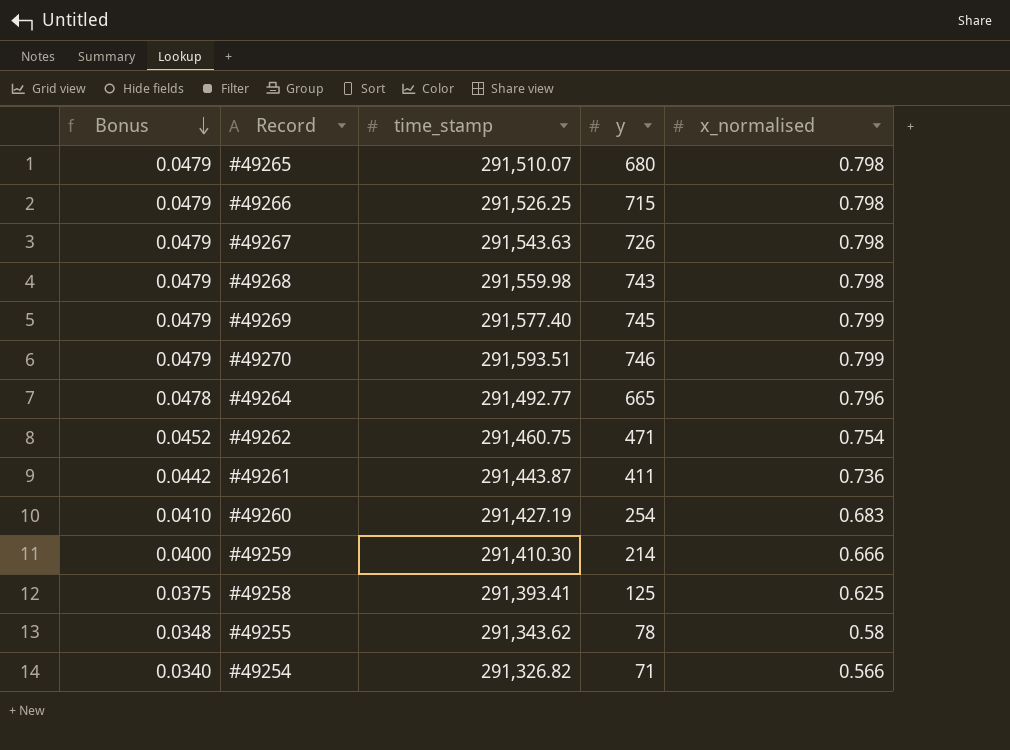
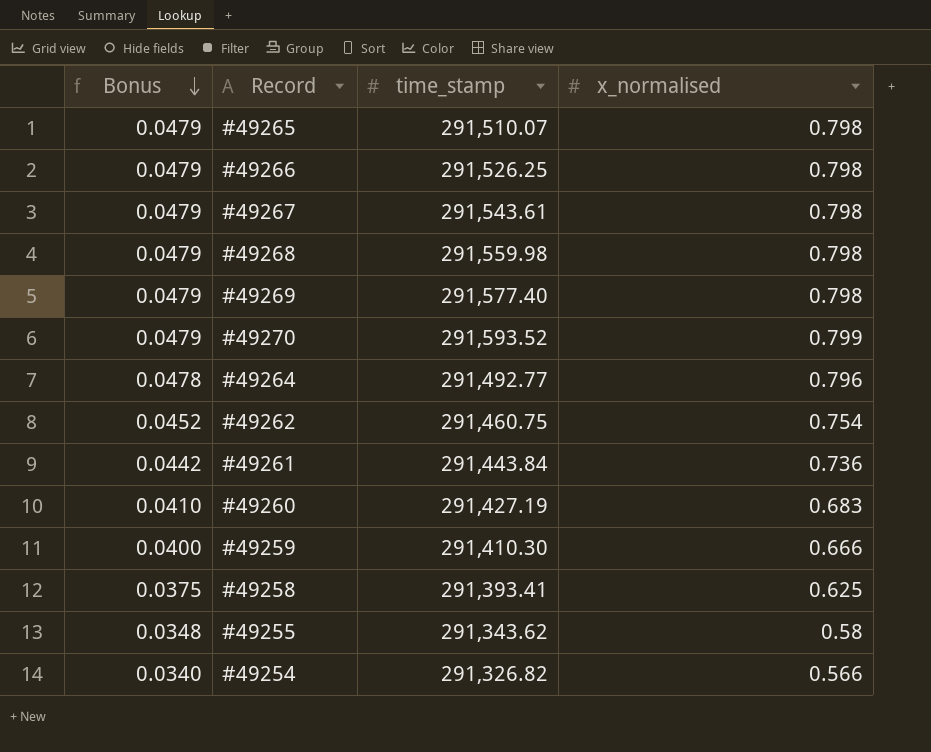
column y | position: 4 -> none
#49267 | time_stamp: 291,543.63 -> 291,543.61
#49269 | x_normalised: 0.799 -> 0.798
#49270 | time_stamp: 291,593.51 -> 291,593.52
#49261 | time_stamp: 291,443.87 -> 291,443.84

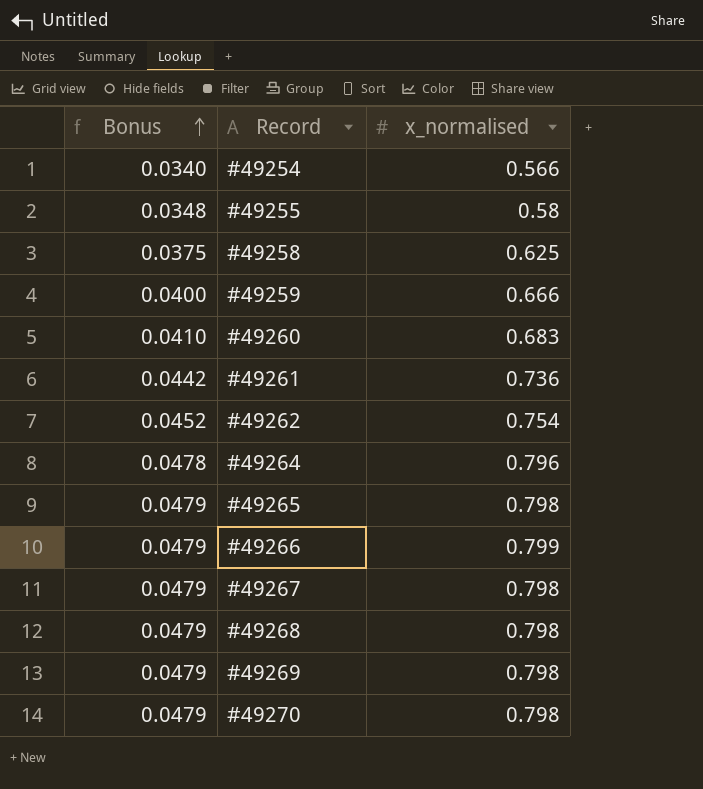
row order: Bonus descending -> Bonus ascending
column time_stamp | position: 3 -> none
#49266 | x_normalised: 0.798 -> 0.799
#49270 | x_normalised: 0.799 -> 0.798

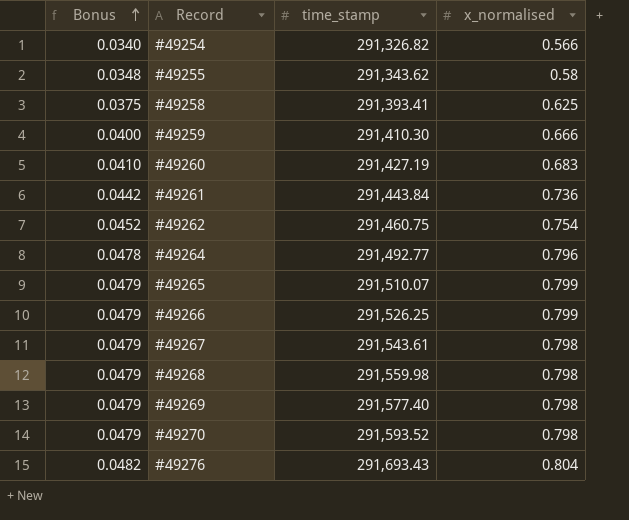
column time_stamp | position: none -> 3
#49265 | x_normalised: 0.798 -> 0.799
row #49276: none -> 0.0482 | 291,693.43 | 0.804

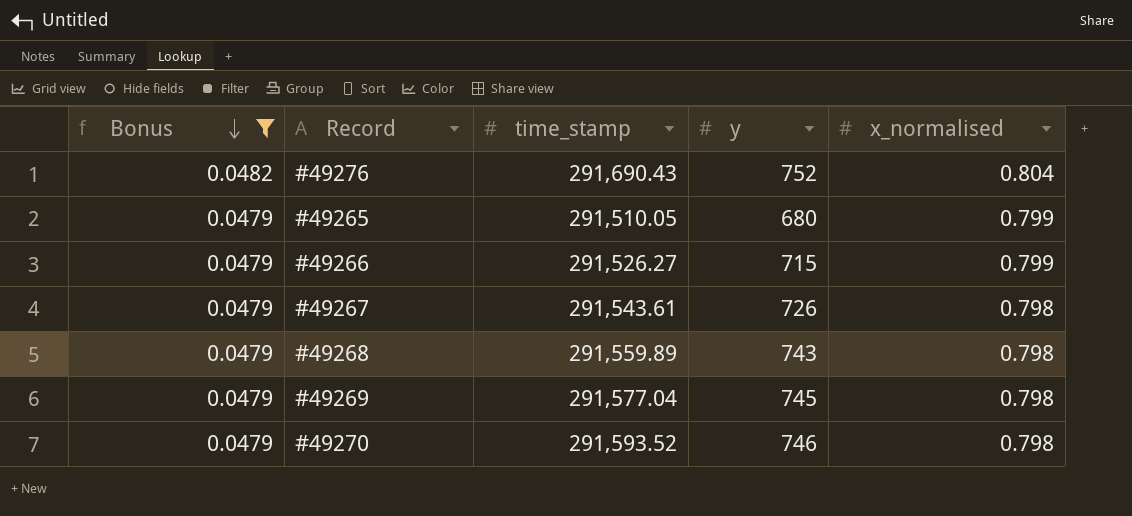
filter: none -> Bonus >= 0.0479
row order: Bonus ascending -> Bonus descending
column y | position: none -> 4
#49276 | time_stamp: 291,693.43 -> 291,690.43
#49265 | time_stamp: 291,510.07 -> 291,510.05
#49266 | time_stamp: 291,526.25 -> 291,526.27
#49268 | time_stamp: 291,559.98 -> 291,559.89
#49269 | time_stamp: 291,577.40 -> 291,577.04

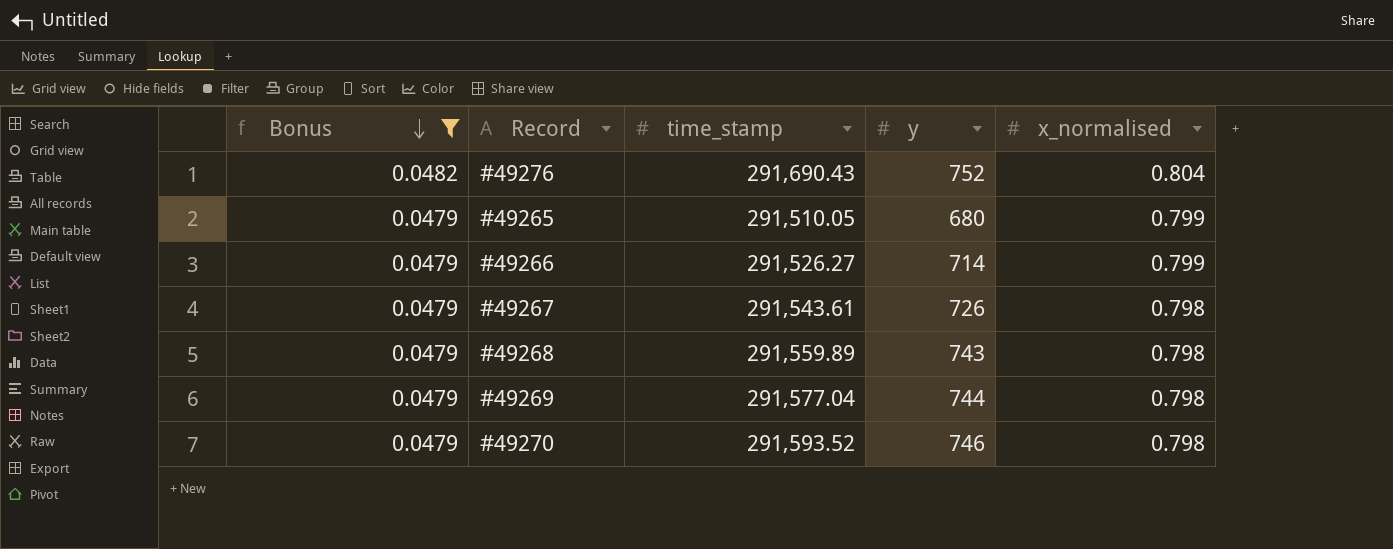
#49266 | y: 715 -> 714
#49269 | y: 745 -> 744

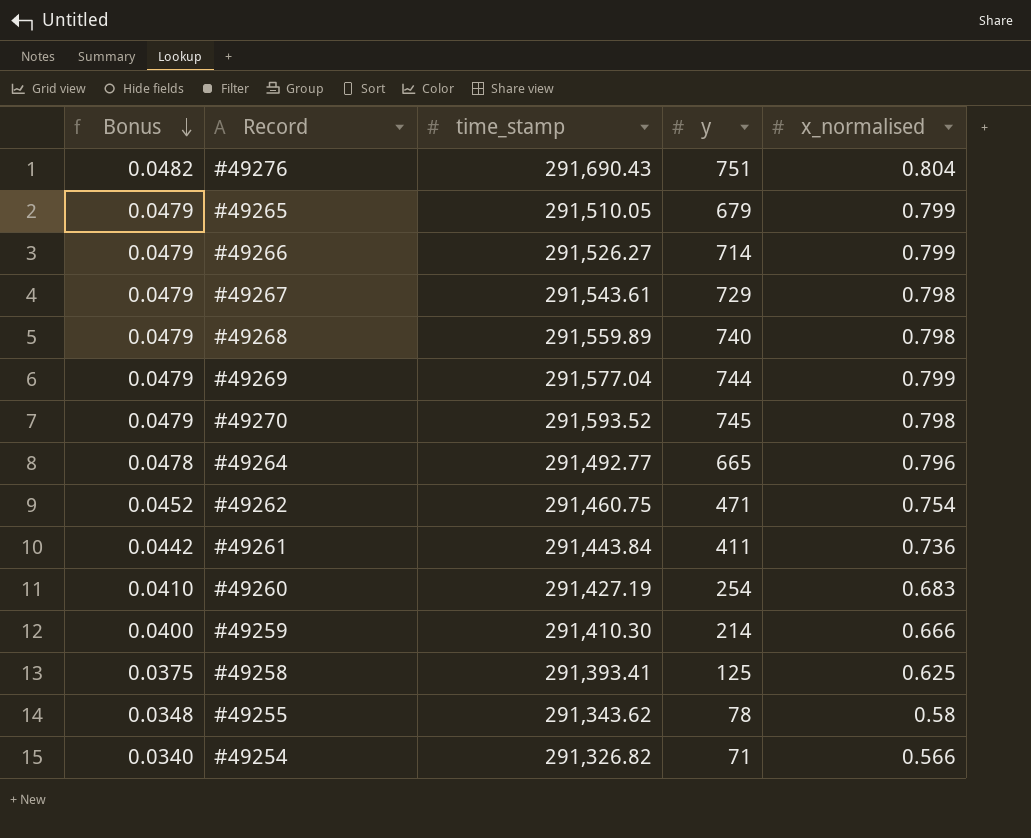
filter: Bonus >= 0.0479 -> none
#49276 | y: 752 -> 751
#49265 | y: 680 -> 679
#49267 | y: 726 -> 729
#49268 | y: 743 -> 740
#49269 | x_normalised: 0.798 -> 0.799
#49270 | y: 746 -> 745

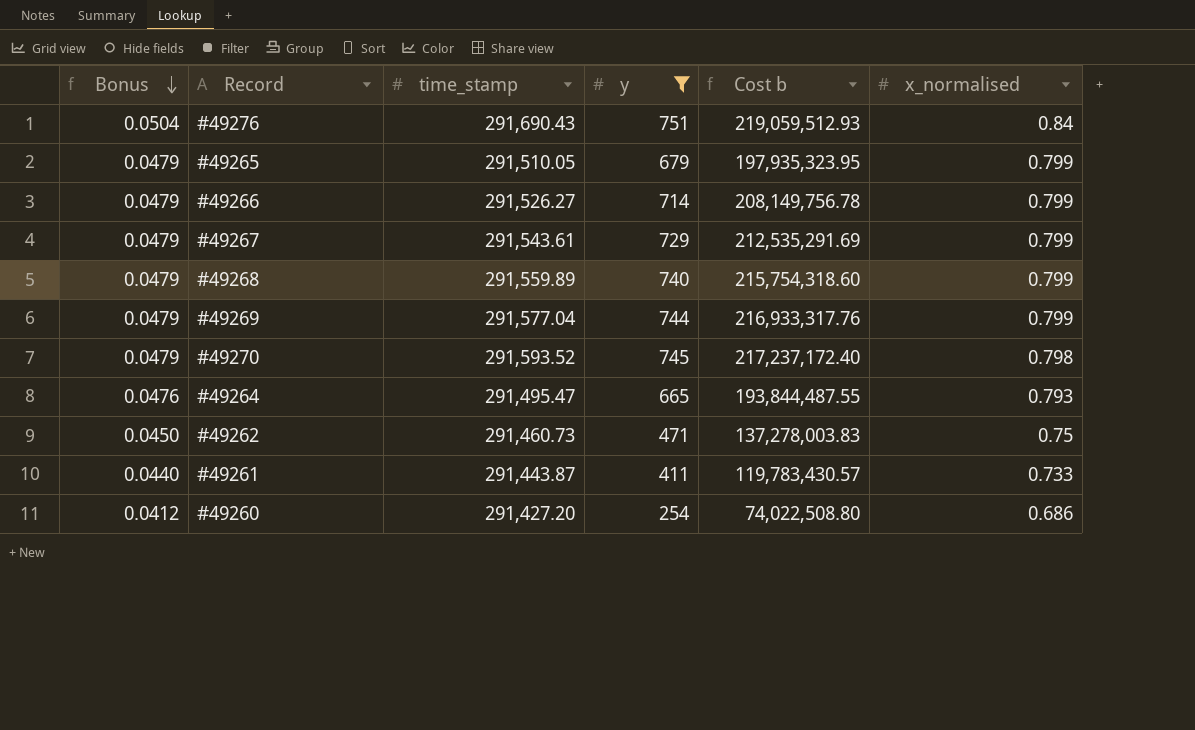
filter: none -> y >= 254
column Cost b | formula: none -> [time_stamp] * [y]
#49276 | Bonus: 0.0482 -> 0.0504
#49276 | x_normalised: 0.804 -> 0.84
#49267 | x_normalised: 0.798 -> 0.799
#49268 | x_normalised: 0.798 -> 0.799
#49264 | Bonus: 0.0478 -> 0.0476
#49264 | time_stamp: 291,492.77 -> 291,495.47
#49264 | x_normalised: 0.796 -> 0.793
#49262 | Bonus: 0.0452 -> 0.0450
#49262 | time_stamp: 291,460.75 -> 291,460.73
#49262 | x_normalised: 0.754 -> 0.75
#49261 | Bonus: 0.0442 -> 0.0440
#49261 | time_stamp: 291,443.84 -> 291,443.87
#49261 | x_normalised: 0.736 -> 0.733
#49260 | Bonus: 0.0410 -> 0.0412
#49260 | time_stamp: 291,427.19 -> 291,427.20
#49260 | x_normalised: 0.683 -> 0.686

